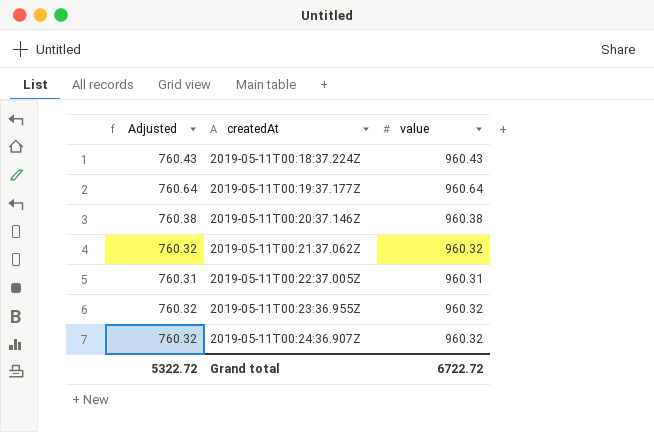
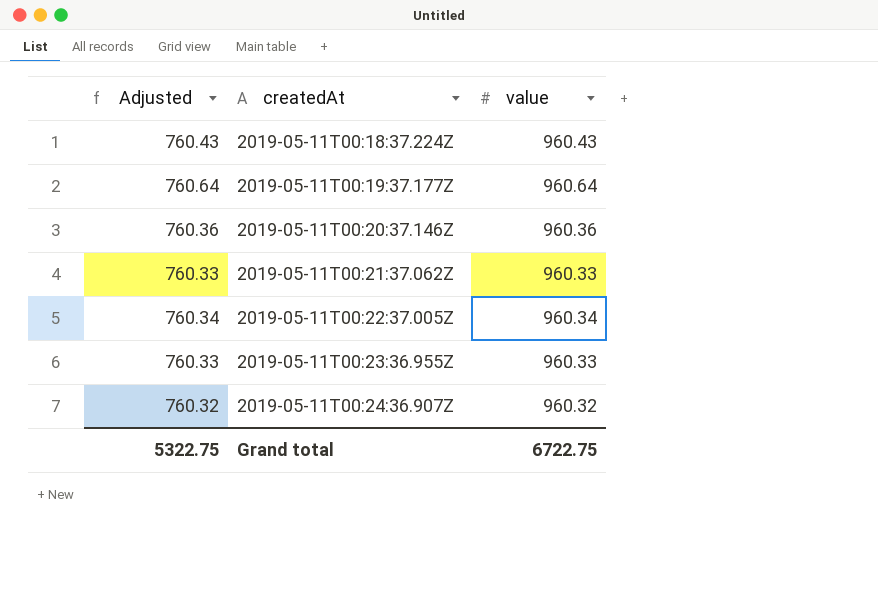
2019-05-11T00:20:37.146Z | Adjusted: 760.38 -> 760.36
2019-05-11T00:20:37.146Z | value: 960.38 -> 960.36
2019-05-11T00:21:37.062Z | Adjusted: 760.32 -> 760.33
2019-05-11T00:21:37.062Z | value: 960.32 -> 960.33
2019-05-11T00:22:37.005Z | Adjusted: 760.31 -> 760.34
2019-05-11T00:22:37.005Z | value: 960.31 -> 960.34
2019-05-11T00:23:36.955Z | Adjusted: 760.32 -> 760.33
2019-05-11T00:23:36.955Z | value: 960.32 -> 960.33
Grand total | Adjusted: 5322.72 -> 5322.75
Grand total | value: 6722.72 -> 6722.75

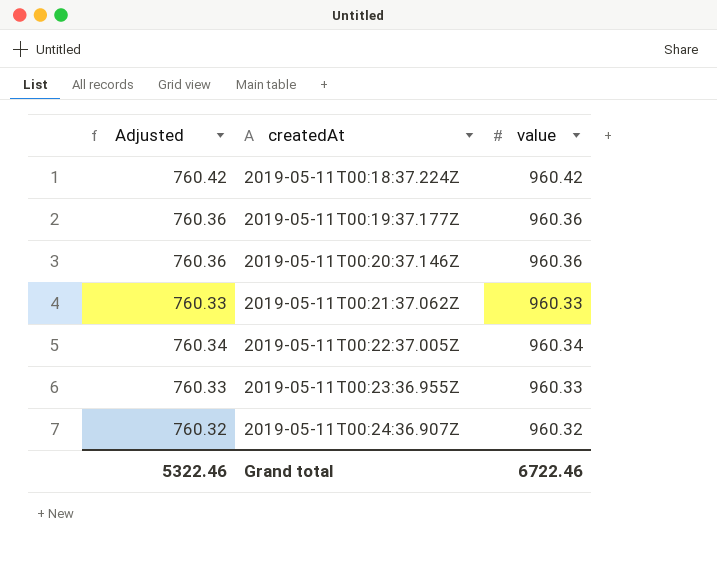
2019-05-11T00:18:37.224Z | Adjusted: 760.43 -> 760.42
2019-05-11T00:18:37.224Z | value: 960.43 -> 960.42
2019-05-11T00:19:37.177Z | Adjusted: 760.64 -> 760.36
2019-05-11T00:19:37.177Z | value: 960.64 -> 960.36
Grand total | Adjusted: 5322.75 -> 5322.46
Grand total | value: 6722.75 -> 6722.46

